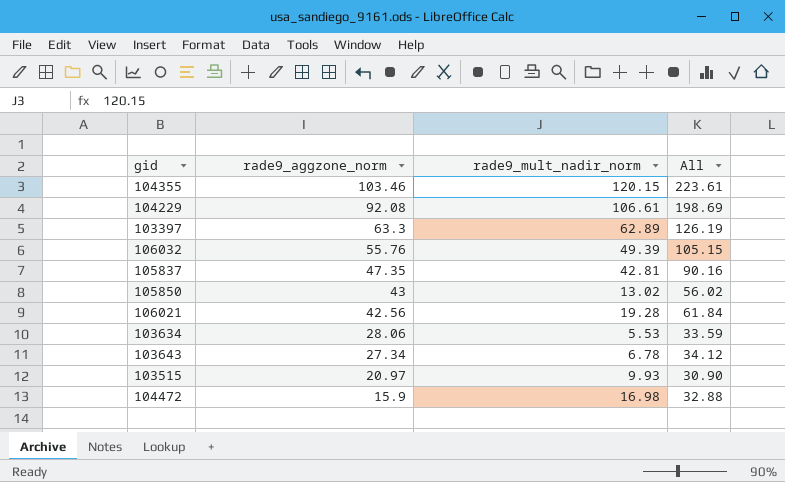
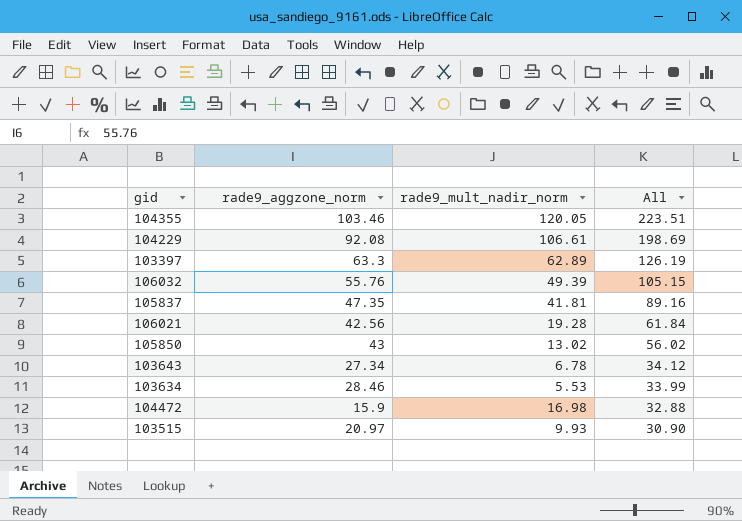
row order: rade9_aggzone_norm descending -> All descending
104355 | rade9_mult_nadir_norm: 120.15 -> 120.05
104355 | All: 223.61 -> 223.51
105837 | rade9_mult_nadir_norm: 42.81 -> 41.81
105837 | All: 90.16 -> 89.16
103634 | rade9_aggzone_norm: 28.06 -> 28.46
103634 | All: 33.59 -> 33.99

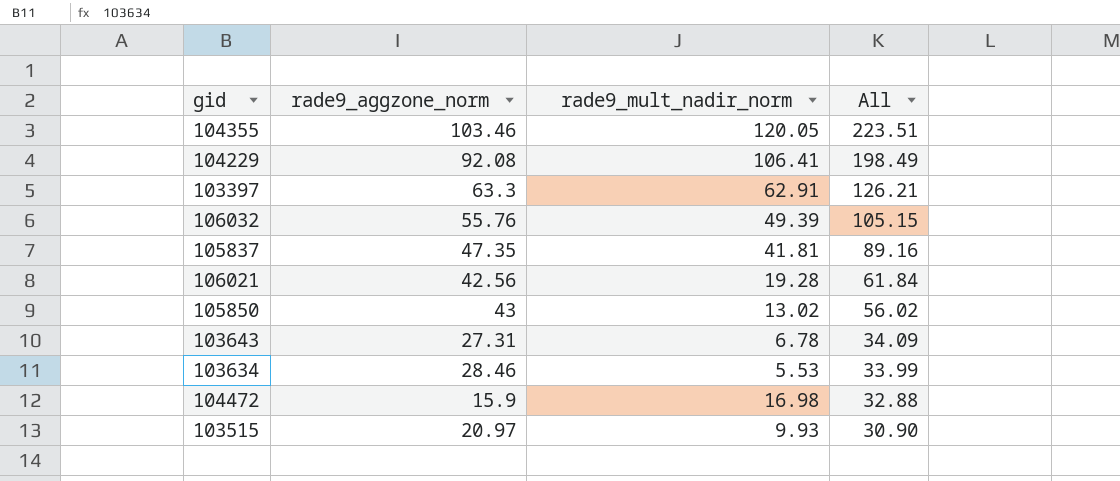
104229 | rade9_mult_nadir_norm: 106.61 -> 106.41
104229 | All: 198.69 -> 198.49
103397 | rade9_mult_nadir_norm: 62.89 -> 62.91
103397 | All: 126.19 -> 126.21
103643 | rade9_aggzone_norm: 27.34 -> 27.31
103643 | All: 34.12 -> 34.09

